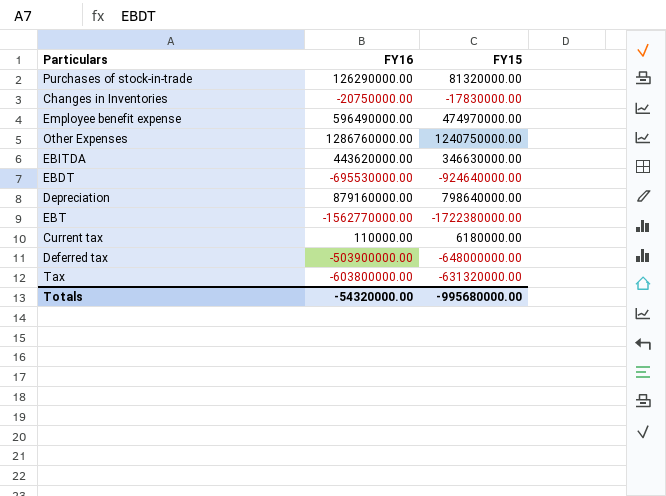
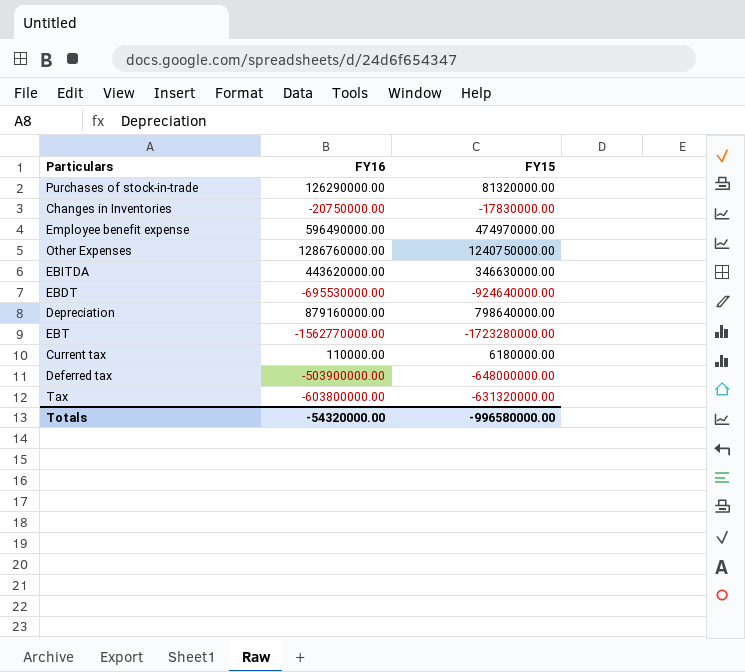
EBT | FY15: -1722380000.00 -> -1723280000.00
Totals | FY15: -995680000.00 -> -996580000.00

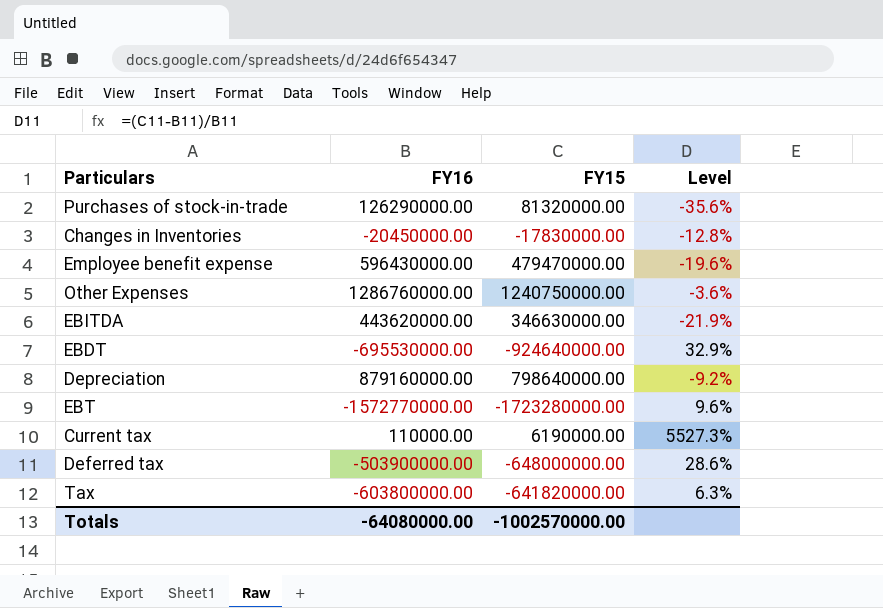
column Level | formula: none -> ([FY15] - [FY16]) / [FY16]
Changes in Inventories | FY16: -20750000.00 -> -20450000.00
Employee benefit expense | FY16: 596490000.00 -> 596430000.00
Employee benefit expense | FY15: 474970000.00 -> 479470000.00
EBT | FY16: -1562770000.00 -> -1572770000.00
Current tax | FY15: 6180000.00 -> 6190000.00
Tax | FY15: -631320000.00 -> -641820000.00
Totals | FY16: -54320000.00 -> -64080000.00
Totals | FY15: -996580000.00 -> -1002570000.00

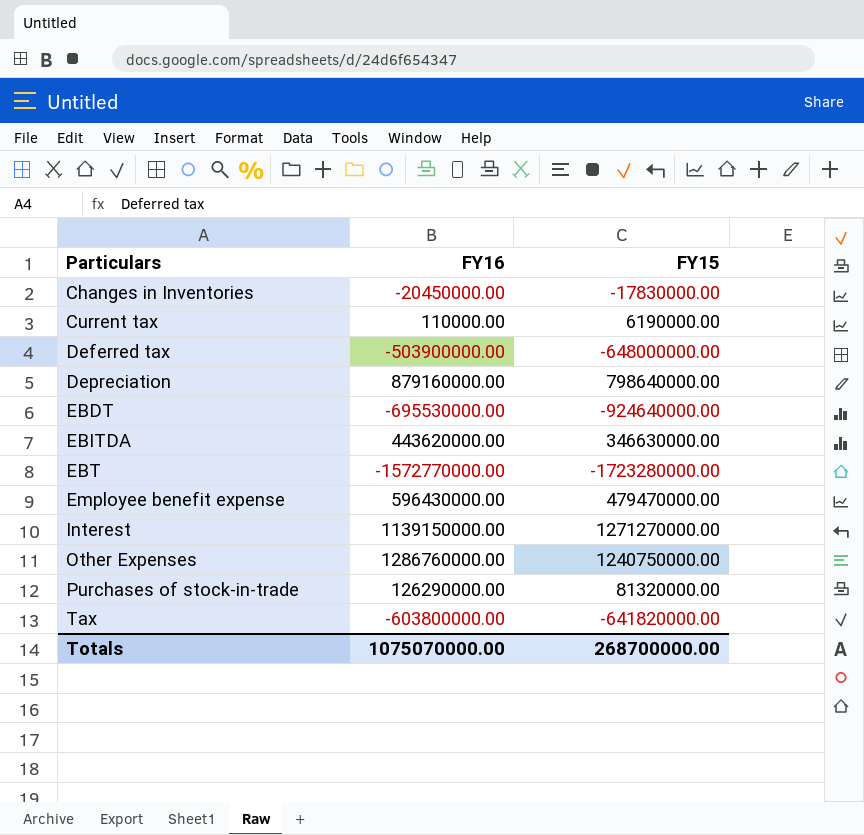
row order: none -> Particulars ascending
column Level | formula: ([FY15] - [FY16]) / [FY16] -> none
row Interest: none -> 1139150000.00 | 1271270000.00
Totals | FY16: -64080000.00 -> 1075070000.00
Totals | FY15: -1002570000.00 -> 268700000.00

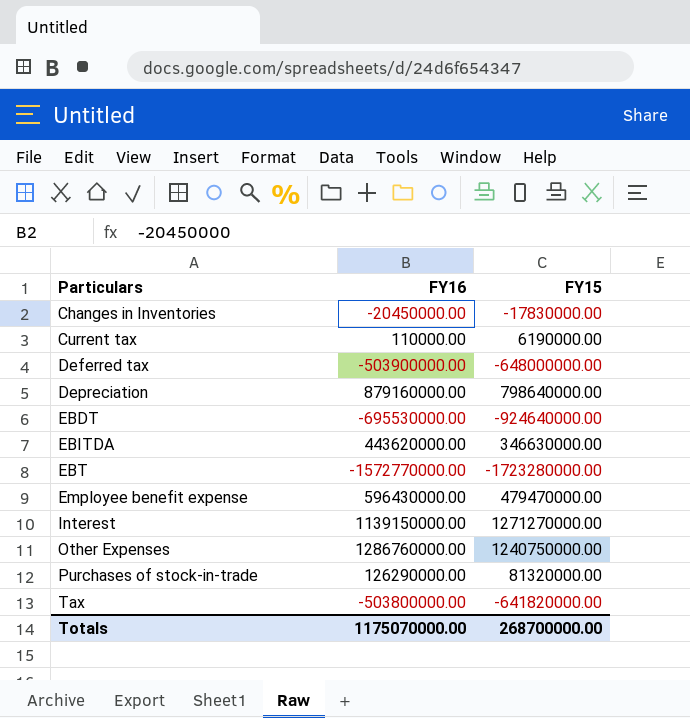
Tax | FY16: -603800000.00 -> -503800000.00
Totals | FY16: 1075070000.00 -> 1175070000.00

